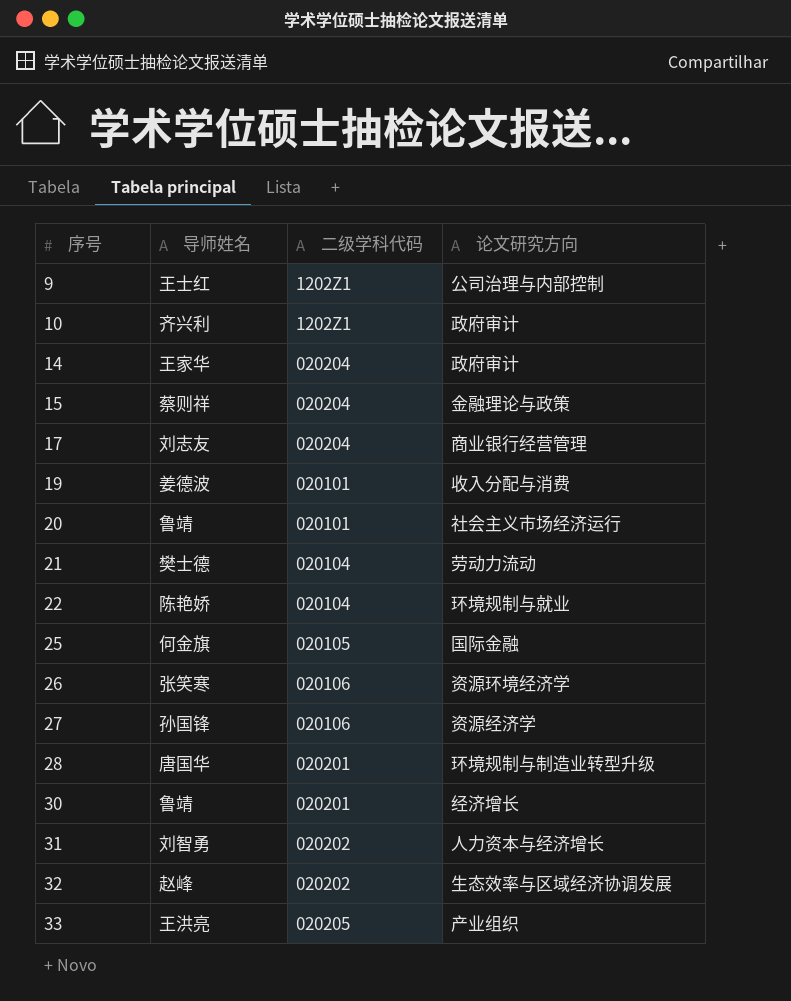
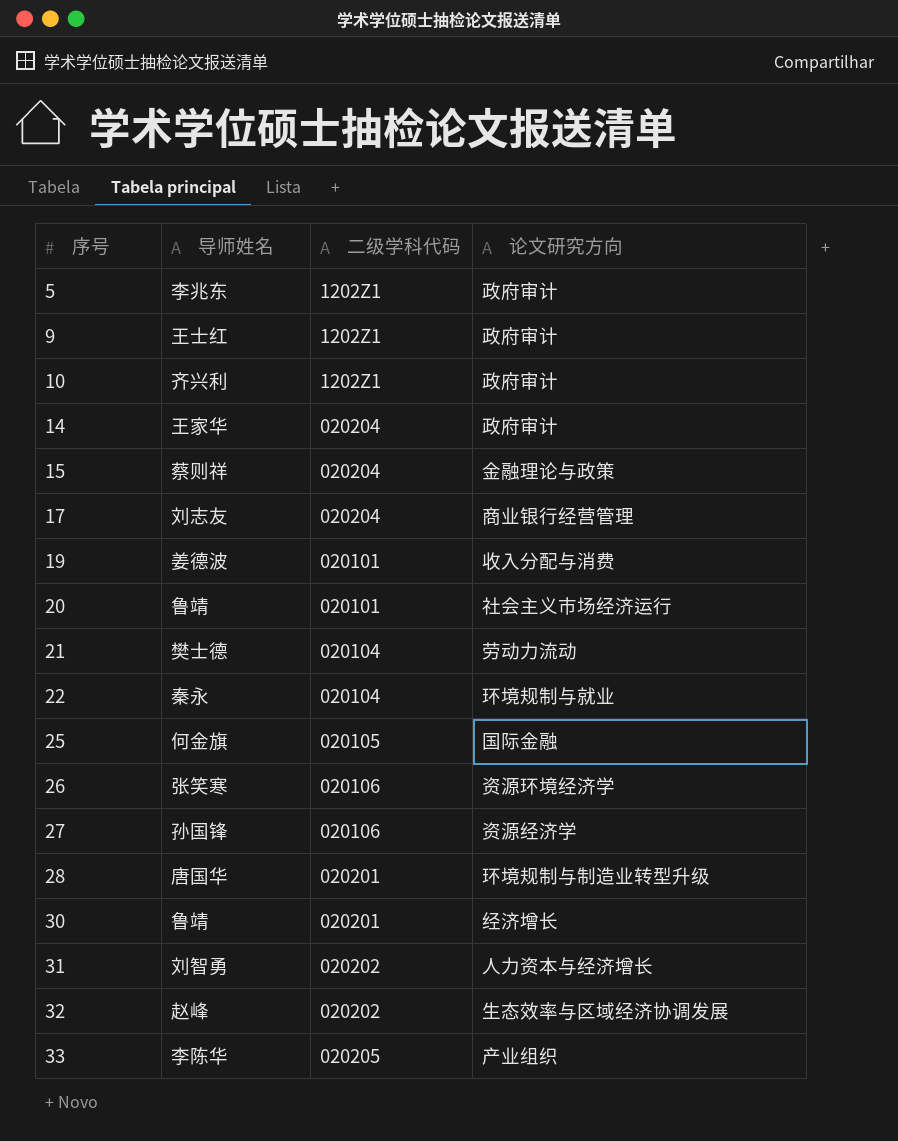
row 5: none -> 李兆东 | 1202Z1 | 政府审计
9 | 论文研究方向: 公司治理与内部控制 -> 政府审计
22 | 导师姓名: 陈艳娇 -> 秦永
33 | 导师姓名: 王洪亮 -> 李陈华

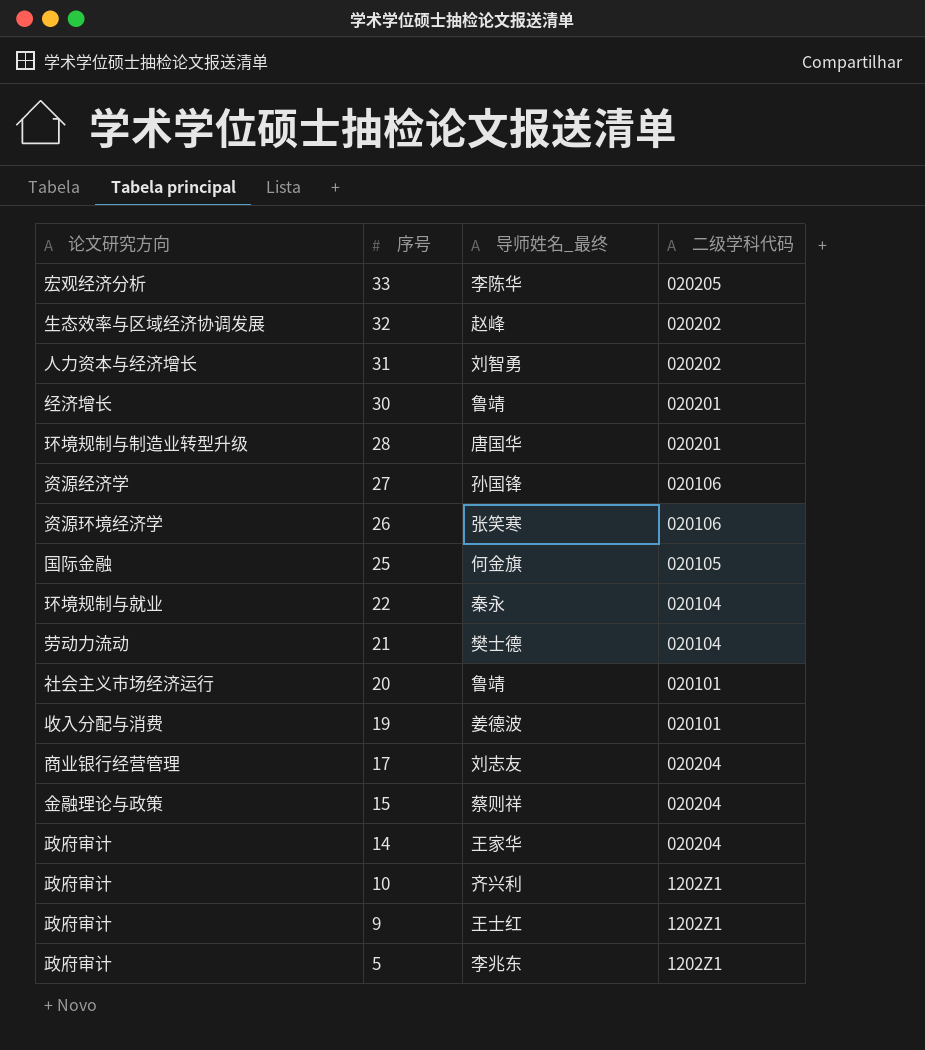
row order: 序号 ascending -> 序号 descending
column 论文研究方向 | position: 4 -> 1
column name: 导师姓名 -> 导师姓名_最终
33 | 论文研究方向: 产业组织 -> 宏观经济分析

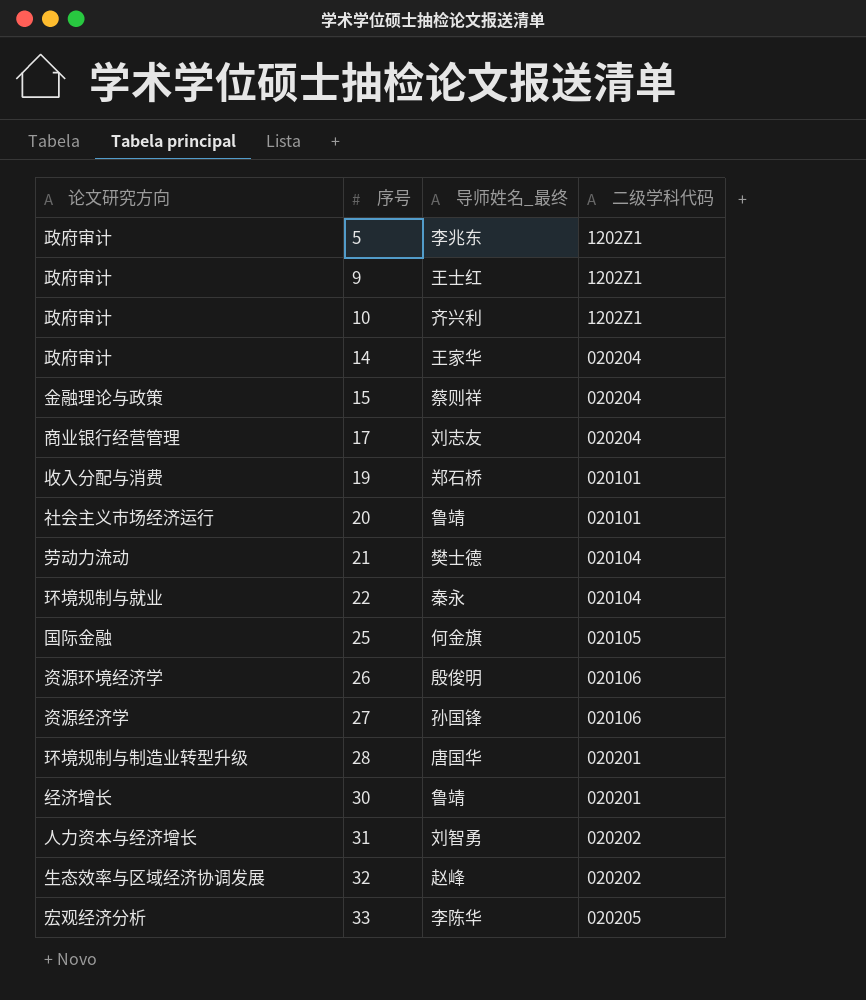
row order: 序号 descending -> 序号 ascending
19 | 导师姓名_最终: 姜德波 -> 郑石桥
26 | 导师姓名_最终: 张笑寒 -> 殷俊明

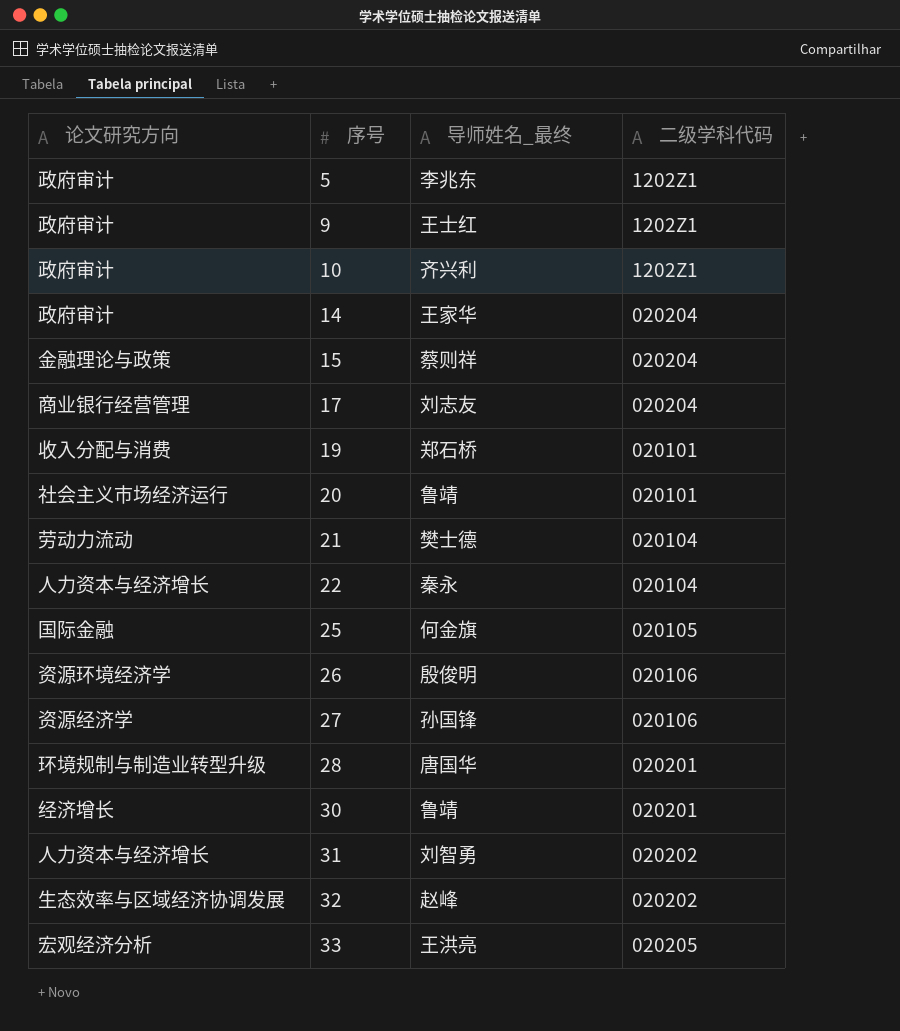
22 | 论文研究方向: 环境规制与就业 -> 人力资本与经济增长
33 | 导师姓名_最终: 李陈华 -> 王洪亮

